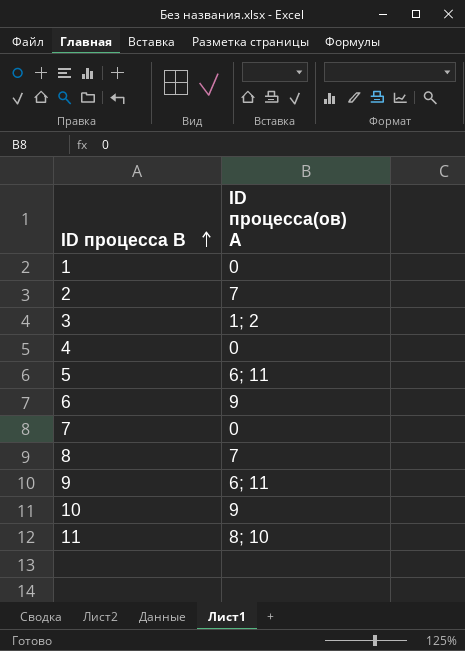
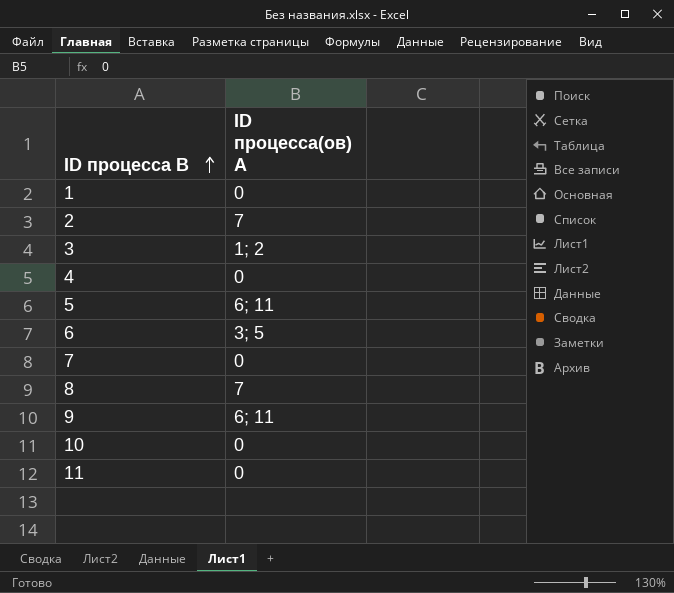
6 | ID процесса(ов) A: 9 -> 3; 5
10 | ID процесса(ов) A: 9 -> 0
11 | ID процесса(ов) A: 8; 10 -> 0

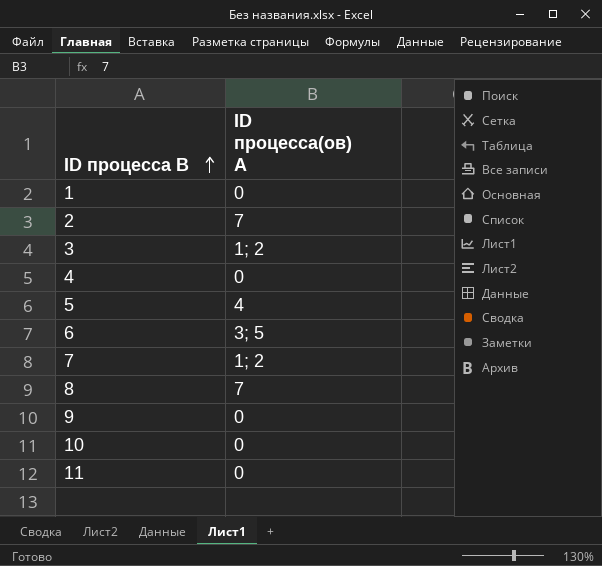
5 | ID процесса(ов) A: 6; 11 -> 4
7 | ID процесса(ов) A: 0 -> 1; 2
9 | ID процесса(ов) A: 6; 11 -> 0

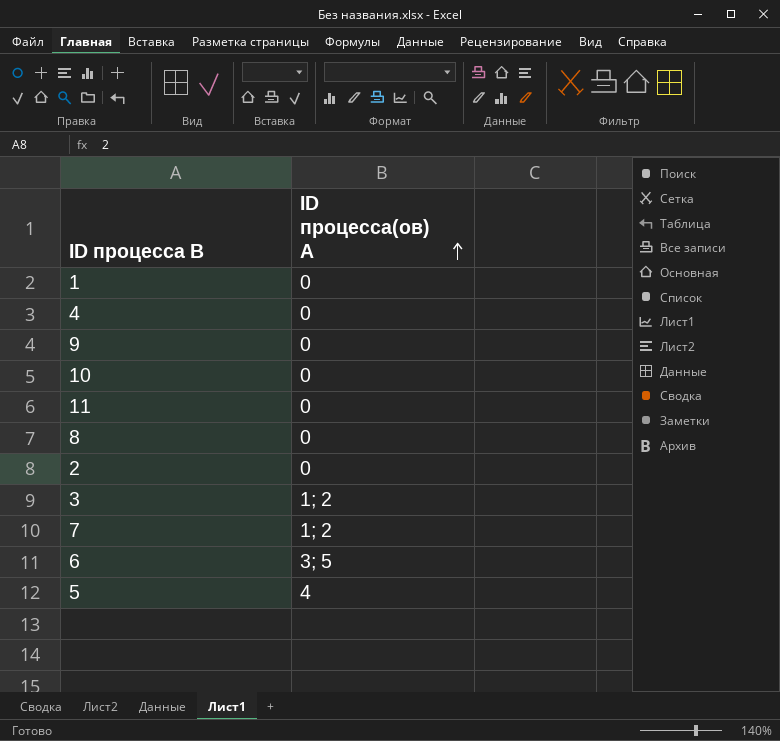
row order: ID процесса B ascending -> ID процесса(ов) A ascending
8 | ID процесса(ов) A: 7 -> 0
2 | ID процесса(ов) A: 7 -> 0

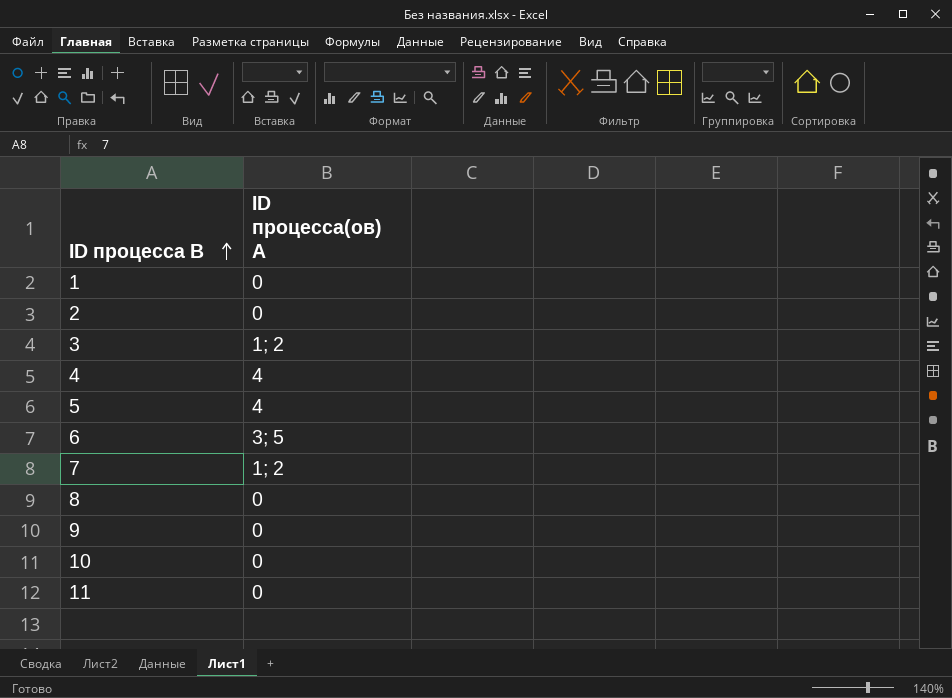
row order: ID процесса(ов) A ascending -> ID процесса B ascending
4 | ID процесса(ов) A: 0 -> 4

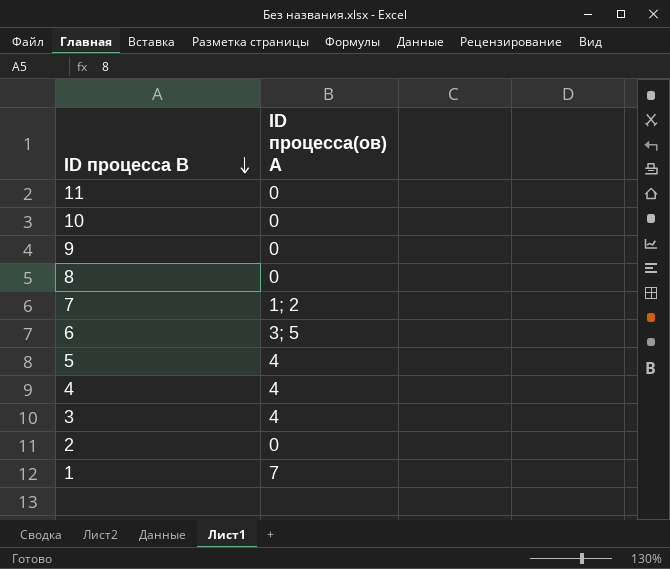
row order: ID процесса B ascending -> ID процесса B descending
3 | ID процесса(ов) A: 1; 2 -> 4
1 | ID процесса(ов) A: 0 -> 7

